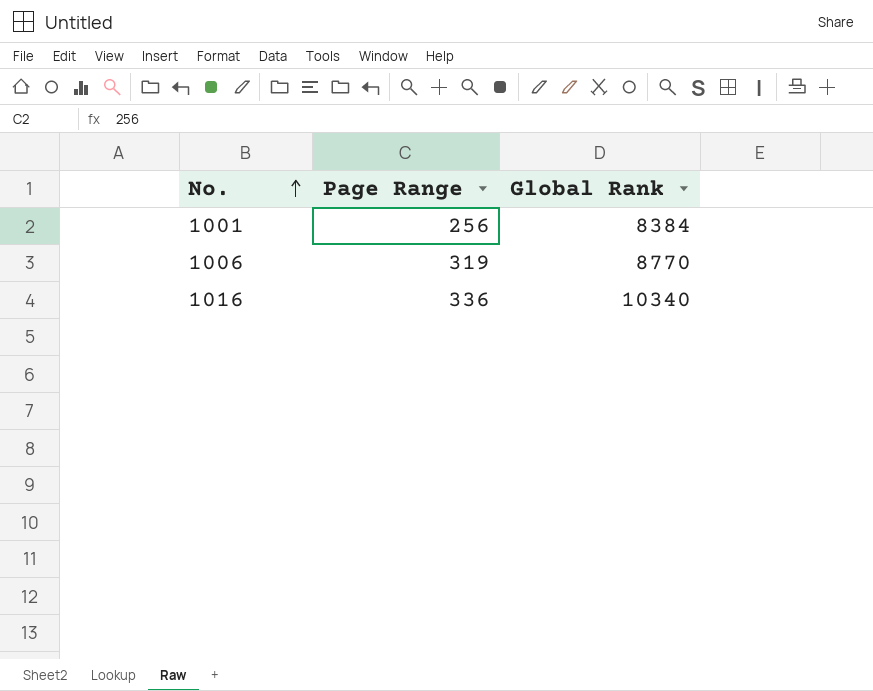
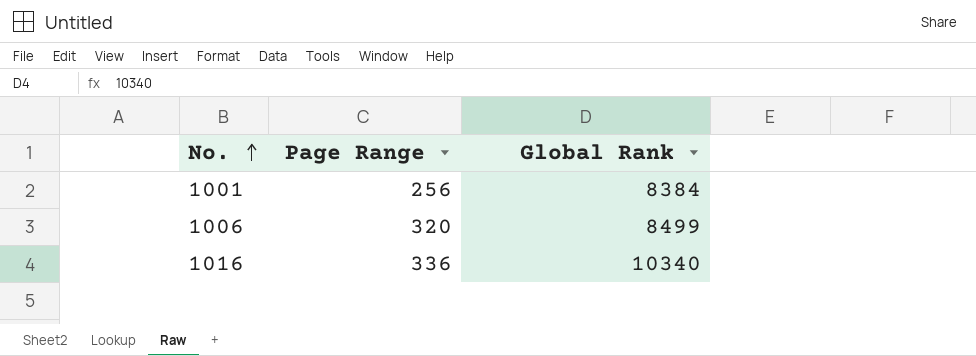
1006 | Page Range: 319 -> 320
1006 | Global Rank: 8770 -> 8499

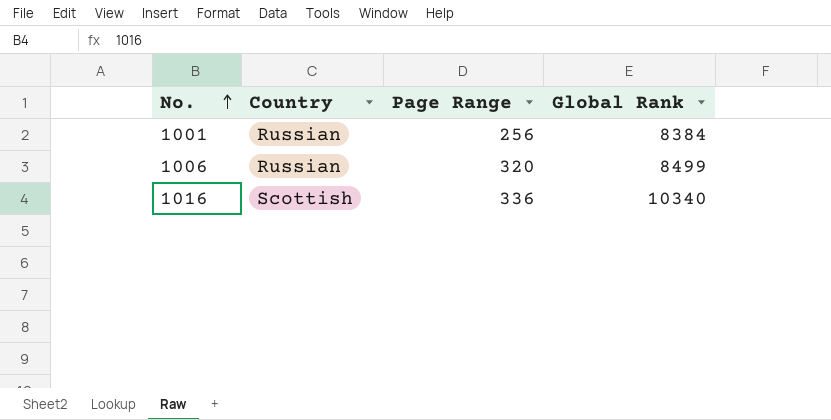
column Country | position: none -> 2

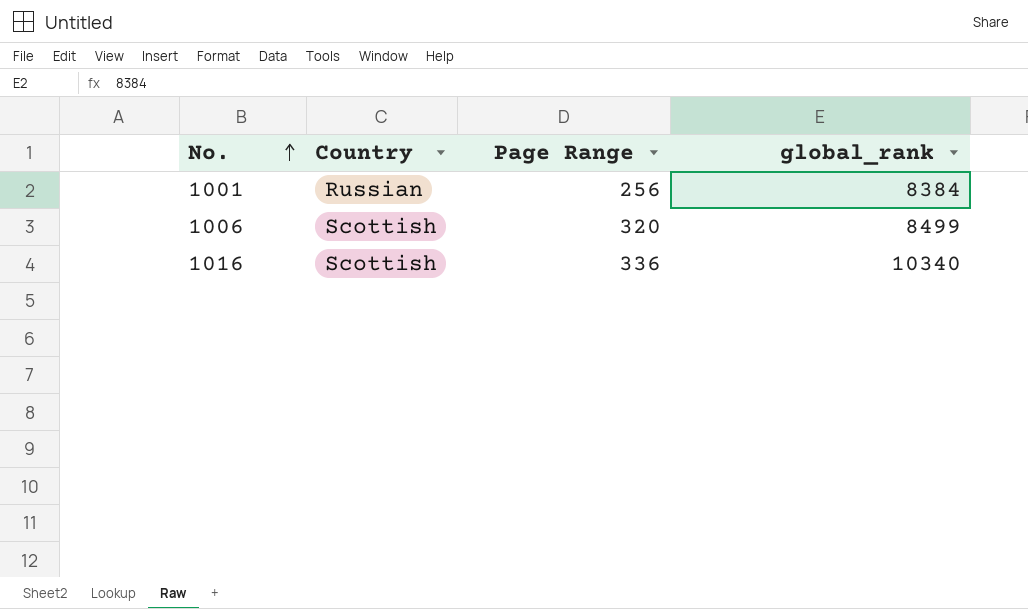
column name: Global Rank -> global_rank
1006 | Country: Russian -> Scottish

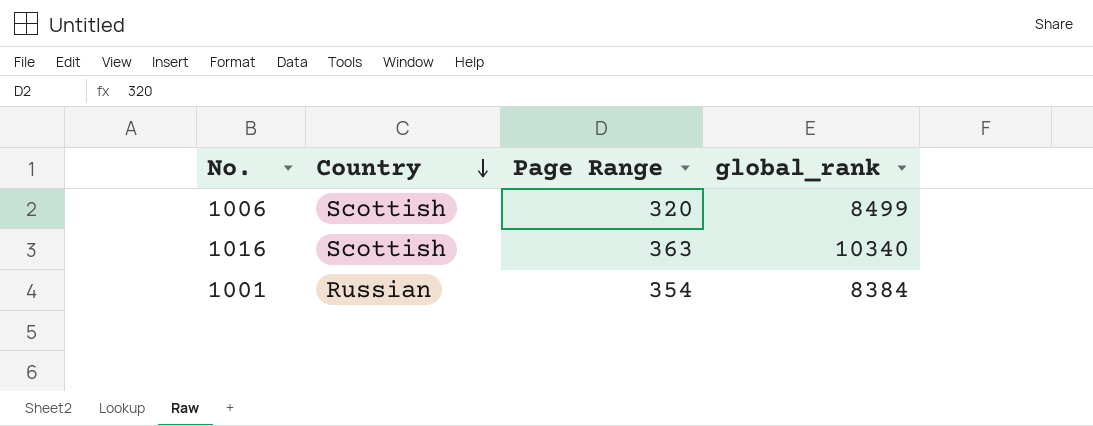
row order: No. ascending -> Country descending
1016 | Page Range: 336 -> 363
1001 | Page Range: 256 -> 354

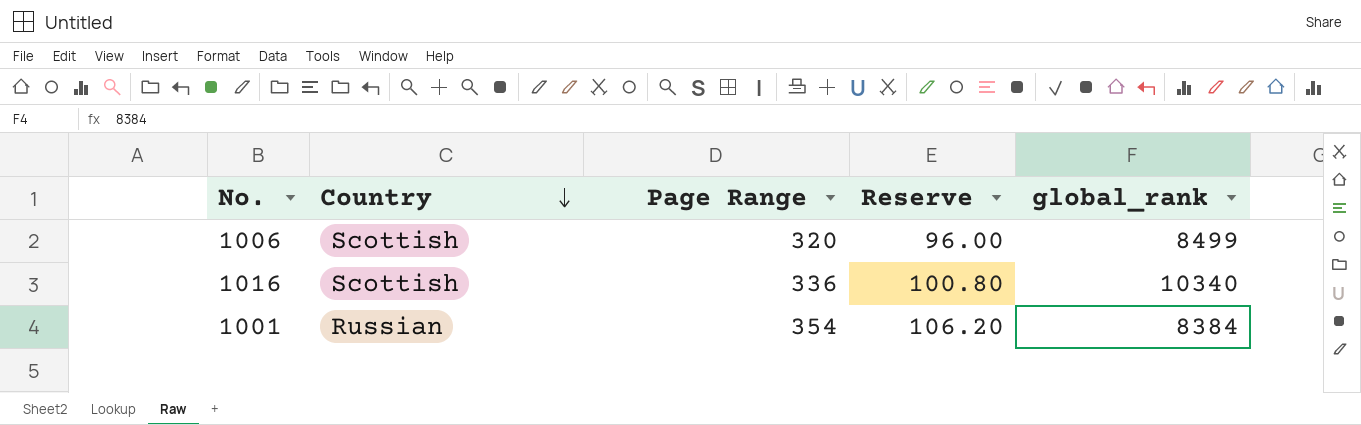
column Reserve | formula: none -> [Page Range] * 0.3
1016 | Page Range: 363 -> 336

